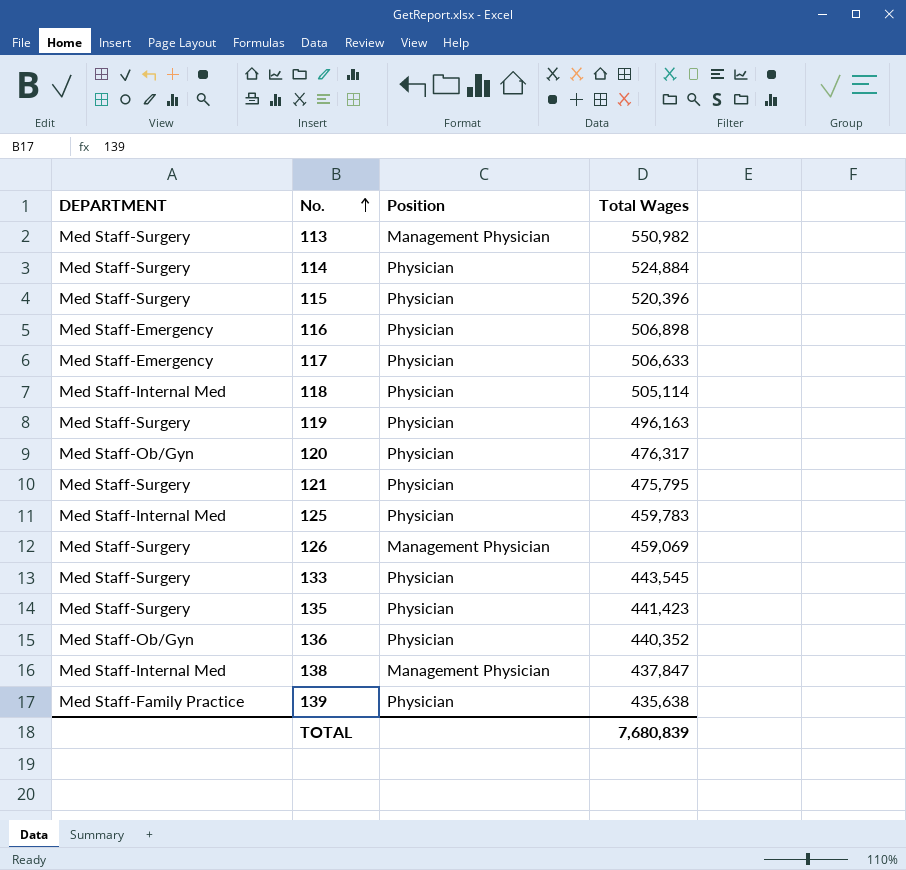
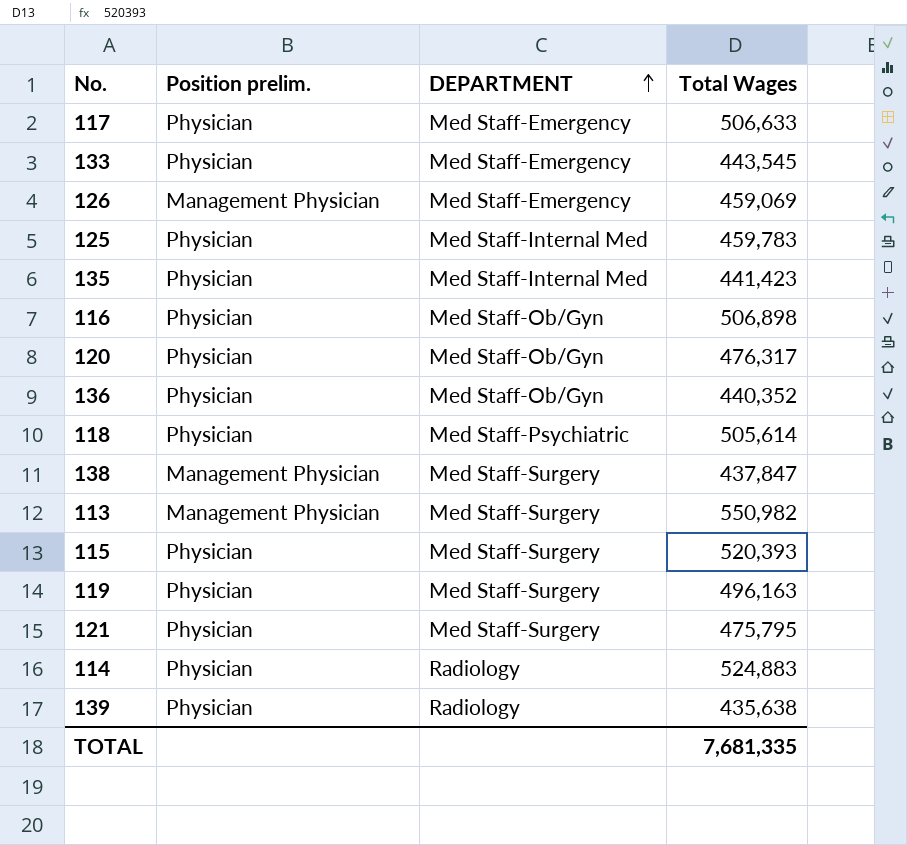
row order: No. ascending -> DEPARTMENT ascending
column name: Position -> Position prelim.
column DEPARTMENT | position: 1 -> 3
133 | DEPARTMENT: Med Staff-Surgery -> Med Staff-Emergency
126 | DEPARTMENT: Med Staff-Surgery -> Med Staff-Emergency
135 | DEPARTMENT: Med Staff-Surgery -> Med Staff-Internal Med
116 | DEPARTMENT: Med Staff-Emergency -> Med Staff-Ob/Gyn
118 | DEPARTMENT: Med Staff-Internal Med -> Med Staff-Psychiatric
118 | Total Wages: 505,114 -> 505,614
138 | DEPARTMENT: Med Staff-Internal Med -> Med Staff-Surgery
115 | Total Wages: 520,396 -> 520,393
114 | DEPARTMENT: Med Staff-Surgery -> Radiology
114 | Total Wages: 524,884 -> 524,883
139 | DEPARTMENT: Med Staff-Family Practice -> Radiology
TOTAL | Total Wages: 7,680,839 -> 7,681,335

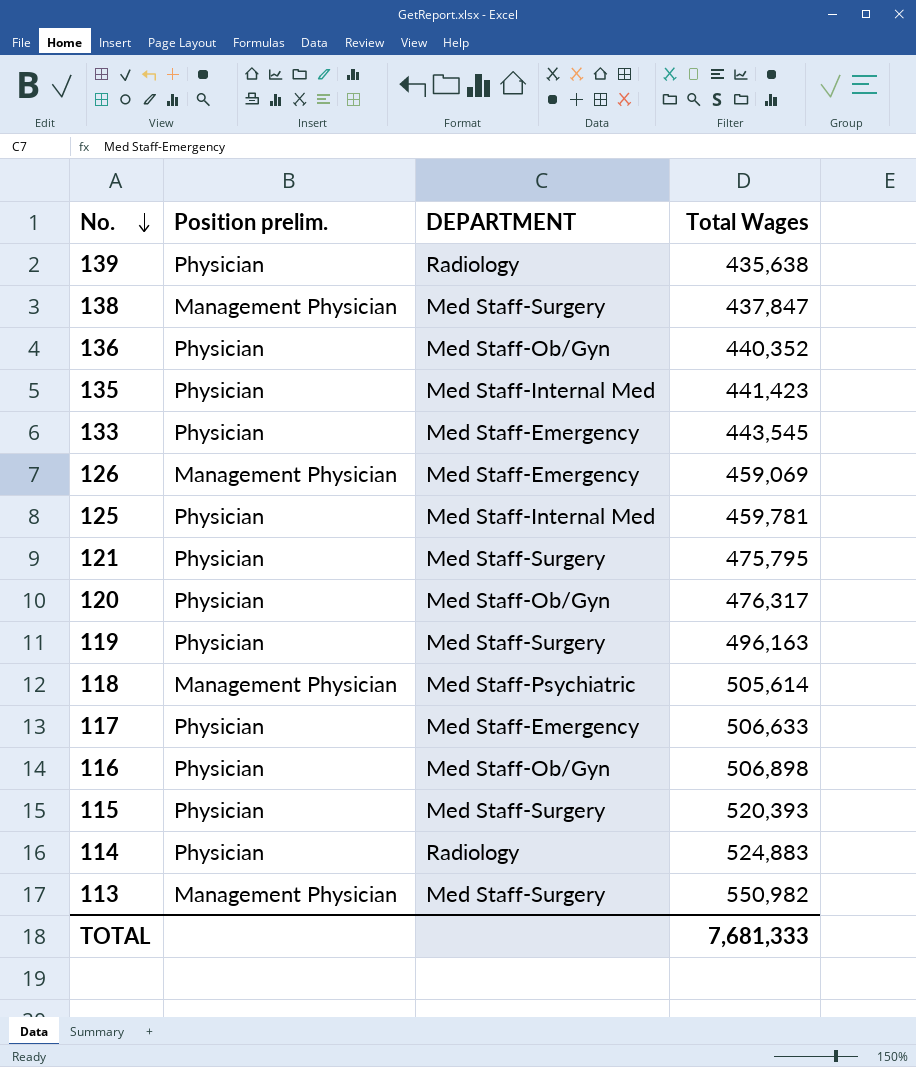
row order: DEPARTMENT ascending -> No. descending
125 | Total Wages: 459,783 -> 459,781
118 | Position prelim.: Physician -> Management Physician
TOTAL | Total Wages: 7,681,335 -> 7,681,333

